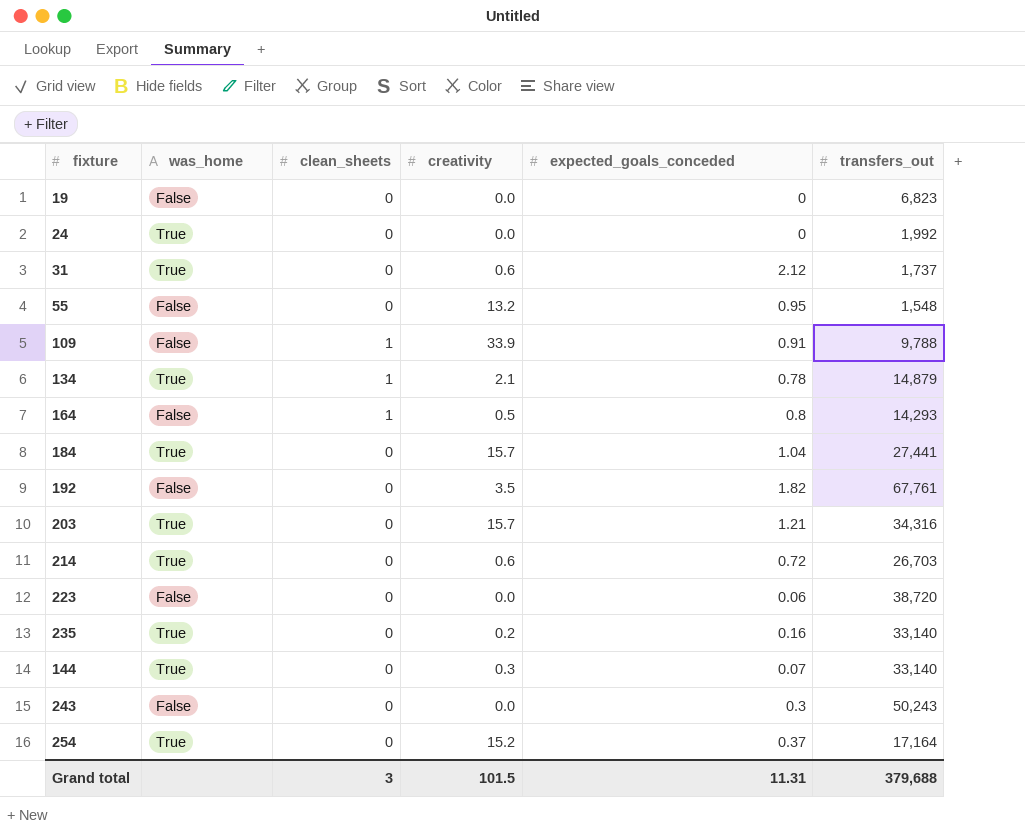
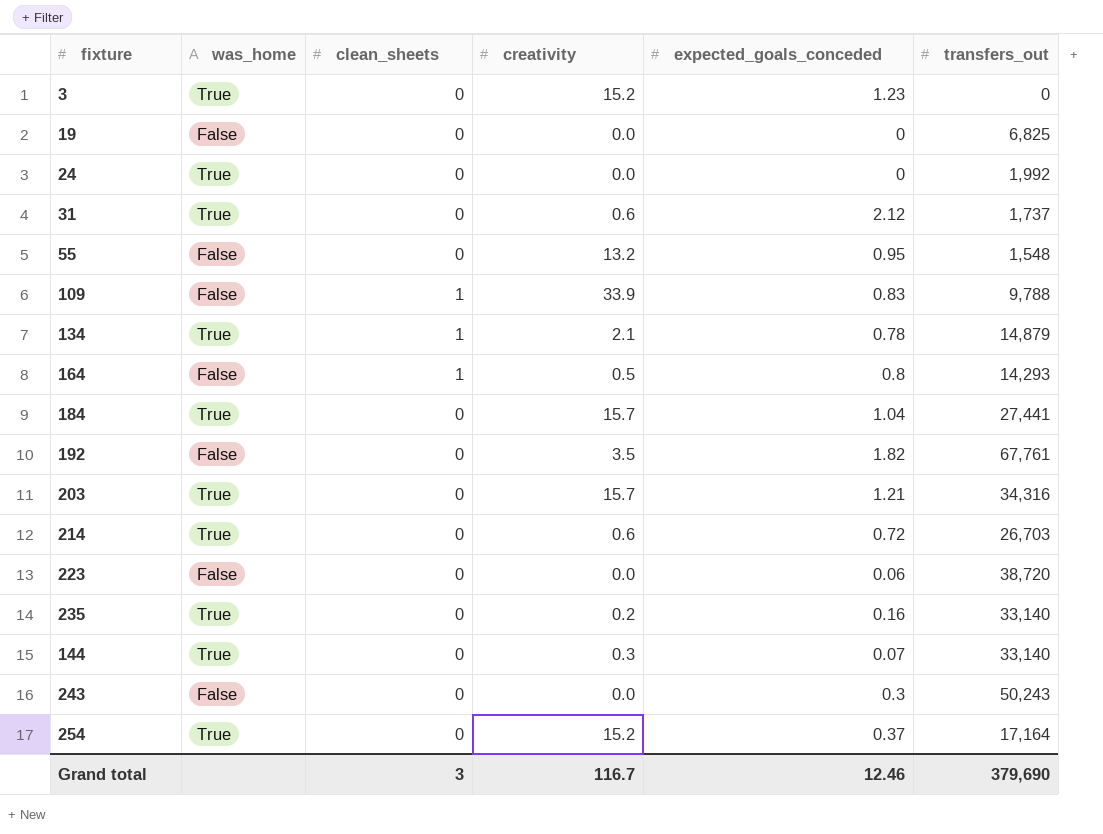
row 3: none -> True | 0 | 15.2 | 1.23 | 0
19 | transfers_out: 6,823 -> 6,825
109 | expected_goals_conceded: 0.91 -> 0.83
Grand total | creativity: 101.5 -> 116.7
Grand total | expected_goals_conceded: 11.31 -> 12.46
Grand total | transfers_out: 379,688 -> 379,690

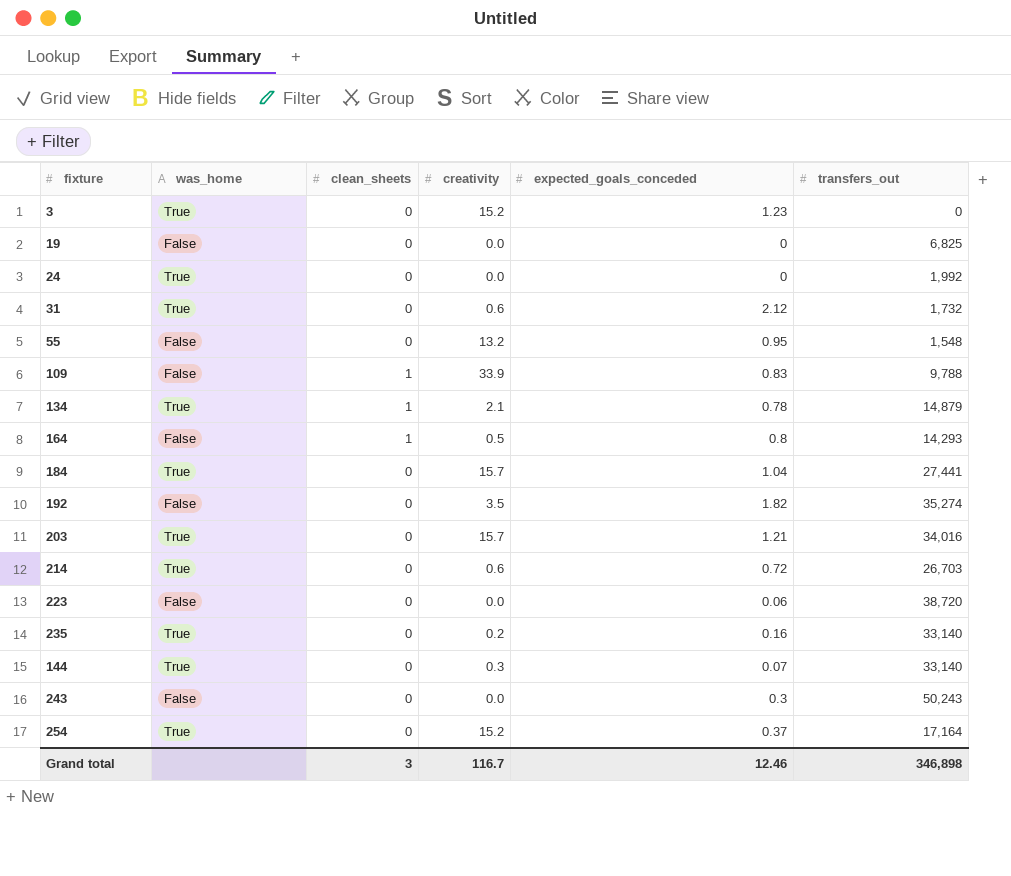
31 | transfers_out: 1,737 -> 1,732
192 | transfers_out: 67,761 -> 35,274
203 | transfers_out: 34,316 -> 34,016
Grand total | transfers_out: 379,690 -> 346,898

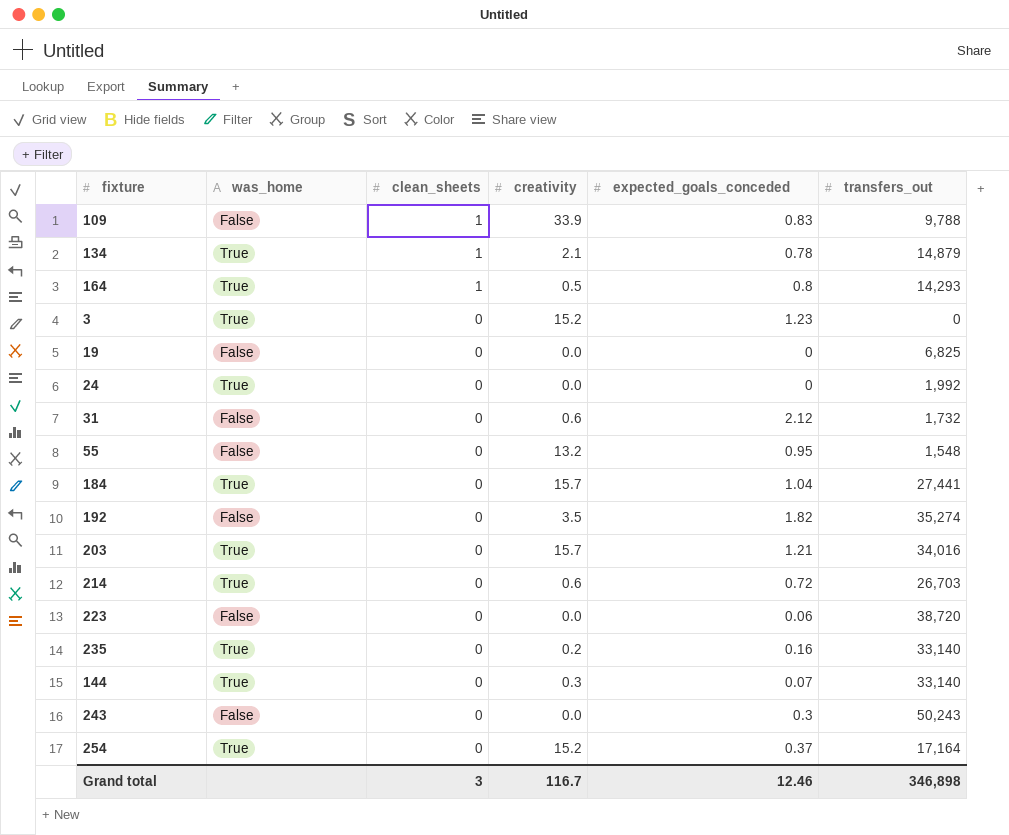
row order: none -> clean_sheets descending
164 | was_home: False -> True
31 | was_home: True -> False

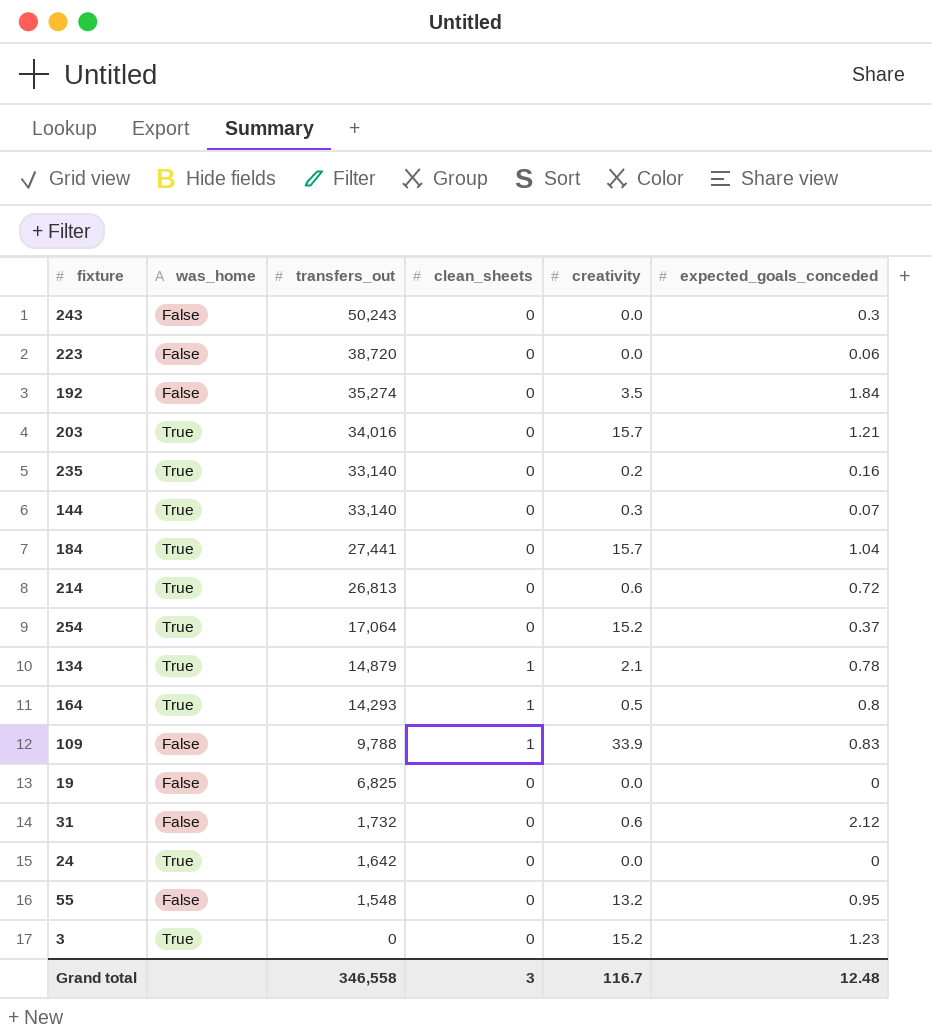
row order: clean_sheets descending -> transfers_out descending
column transfers_out | position: 6 -> 3
192 | expected_goals_conceded: 1.82 -> 1.84
214 | transfers_out: 26,703 -> 26,813
254 | transfers_out: 17,164 -> 17,064
24 | transfers_out: 1,992 -> 1,642
Grand total | transfers_out: 346,898 -> 346,558
Grand total | expected_goals_conceded: 12.46 -> 12.48

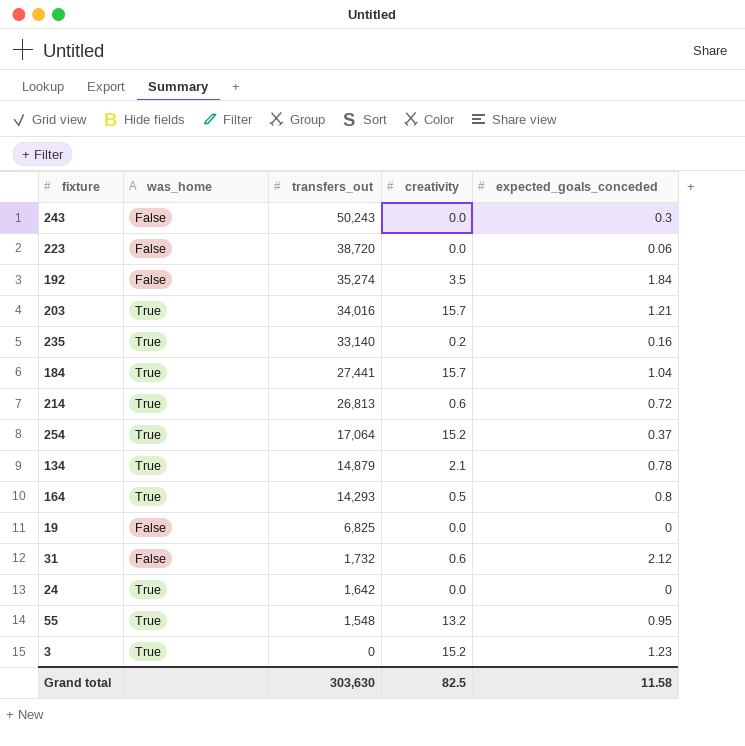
column clean_sheets | position: 4 -> none
row 144: True | 33,140 | 0 | 0.3 | 0.07 -> none
row 109: False | 9,788 | 1 | 33.9 | 0.83 -> none
55 | was_home: False -> True
Grand total | transfers_out: 346,558 -> 303,630
Grand total | creativity: 116.7 -> 82.5
Grand total | expected_goals_conceded: 12.48 -> 11.58

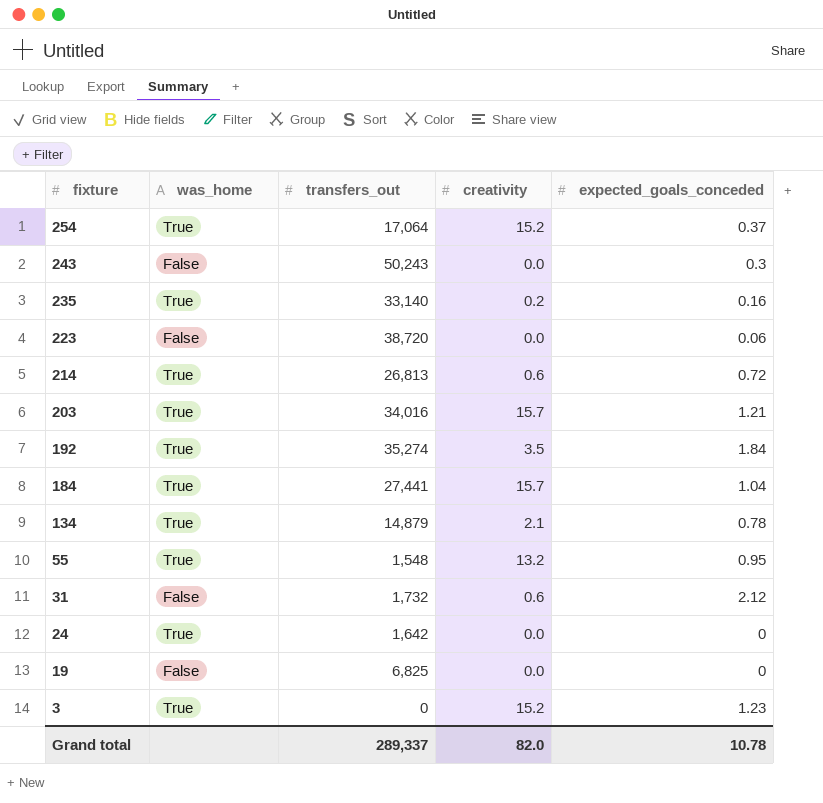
row order: transfers_out descending -> fixture descending
row 164: True | 14,293 | 0.5 | 0.8 -> none
192 | was_home: False -> True
Grand total | transfers_out: 303,630 -> 289,337
Grand total | creativity: 82.5 -> 82.0
Grand total | expected_goals_conceded: 11.58 -> 10.78

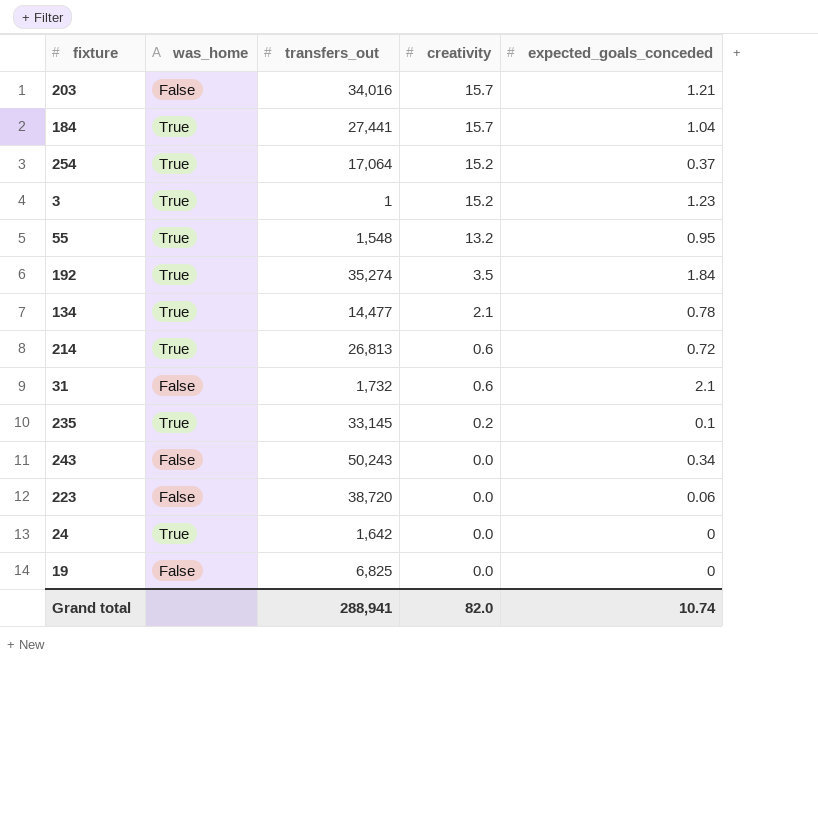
row order: fixture descending -> creativity descending
203 | was_home: True -> False
3 | transfers_out: 0 -> 1
134 | transfers_out: 14,879 -> 14,477
31 | expected_goals_conceded: 2.12 -> 2.1
235 | transfers_out: 33,140 -> 33,145
235 | expected_goals_conceded: 0.16 -> 0.1
243 | expected_goals_conceded: 0.3 -> 0.34
Grand total | transfers_out: 289,337 -> 288,941
Grand total | expected_goals_conceded: 10.78 -> 10.74

